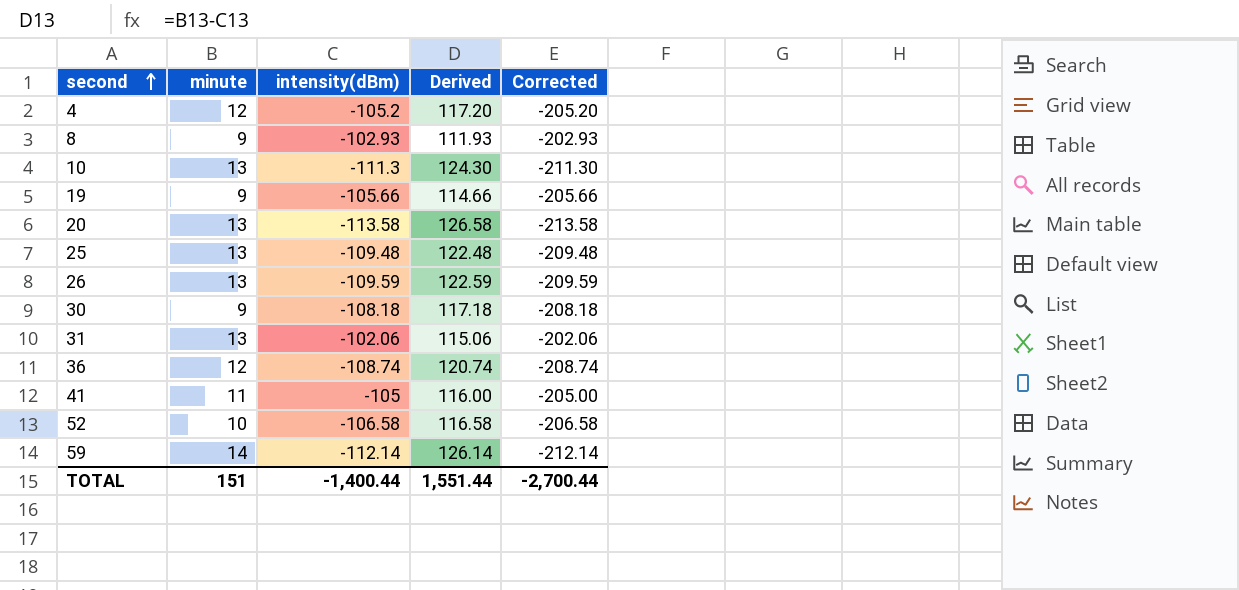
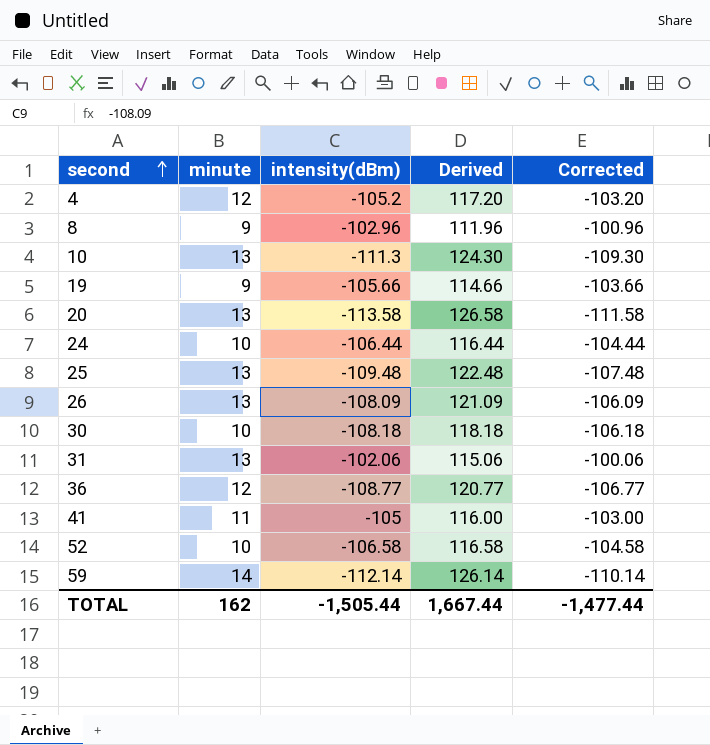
column Corrected | formula: [intensity(dBm)] - 100 -> [intensity(dBm)] + 2
8 | intensity(dBm): -102.93 -> -102.96
8 | Derived: 111.93 -> 111.96
row 24: none -> 10 | -106.44 | 116.44 | -104.44
26 | intensity(dBm): -109.59 -> -108.09
26 | Derived: 122.59 -> 121.09
30 | minute: 9 -> 10
30 | Derived: 117.18 -> 118.18
36 | intensity(dBm): -108.74 -> -108.77
36 | Derived: 120.74 -> 120.77
TOTAL | minute: 151 -> 162
TOTAL | intensity(dBm): -1,400.44 -> -1,505.44
TOTAL | Derived: 1,551.44 -> 1,667.44
TOTAL | Corrected: -2,700.44 -> -1,477.44

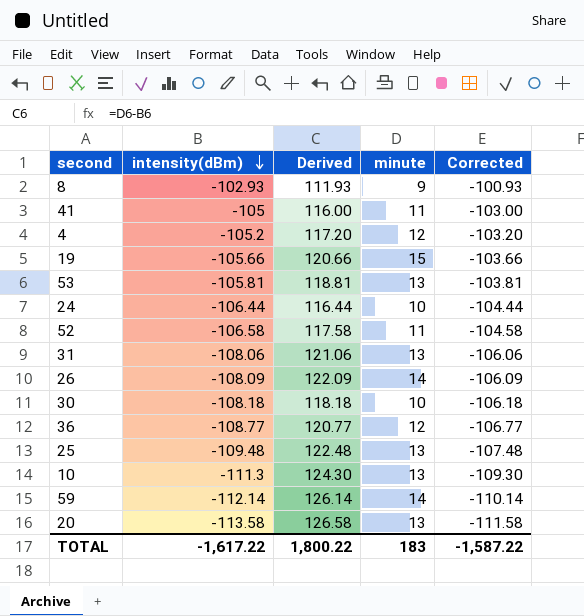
row order: second ascending -> intensity(dBm) descending
column minute | position: 2 -> 4
8 | intensity(dBm): -102.96 -> -102.93
8 | Derived: 111.96 -> 111.93
8 | Corrected: -100.96 -> -100.93
19 | Derived: 114.66 -> 120.66
19 | minute: 9 -> 15
row 53: none -> -105.81 | 118.81 | 13 | -103.81
52 | Derived: 116.58 -> 117.58
52 | minute: 10 -> 11
31 | intensity(dBm): -102.06 -> -108.06
31 | Derived: 115.06 -> 121.06
31 | Corrected: -100.06 -> -106.06
26 | Derived: 121.09 -> 122.09
26 | minute: 13 -> 14
TOTAL | intensity(dBm): -1,505.44 -> -1,617.22
TOTAL | Derived: 1,667.44 -> 1,800.22
TOTAL | minute: 162 -> 183
TOTAL | Corrected: -1,477.44 -> -1,587.22

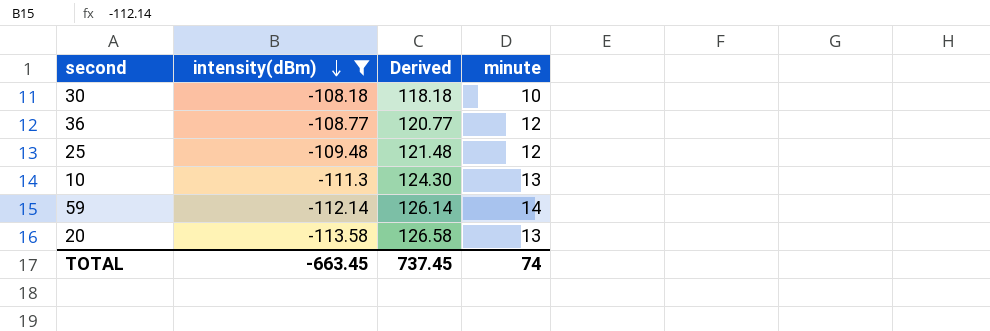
filter: none -> intensity(dBm) <= -108.18
column Corrected | formula: [intensity(dBm)] + 2 -> none
25 | Derived: 122.48 -> 121.48
25 | minute: 13 -> 12
TOTAL | intensity(dBm): -1,617.22 -> -663.45
TOTAL | Derived: 1,800.22 -> 737.45
TOTAL | minute: 183 -> 74

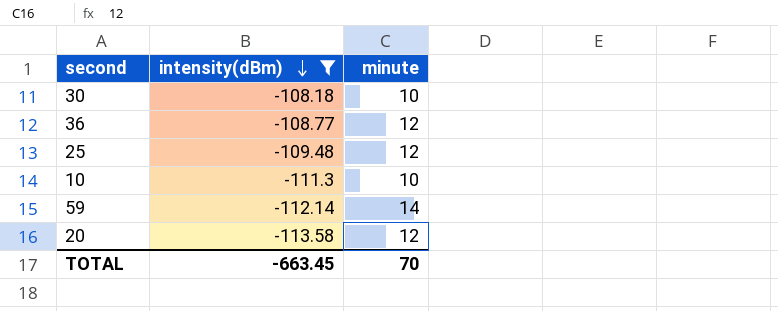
column Derived | formula: [minute] - [intensity(dBm)] -> none
10 | minute: 13 -> 10
20 | minute: 13 -> 12
TOTAL | minute: 74 -> 70

